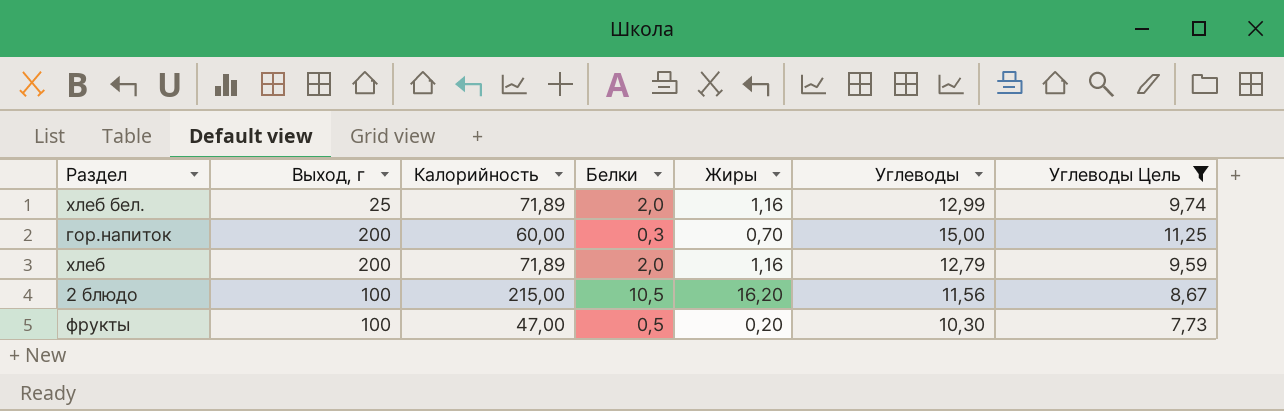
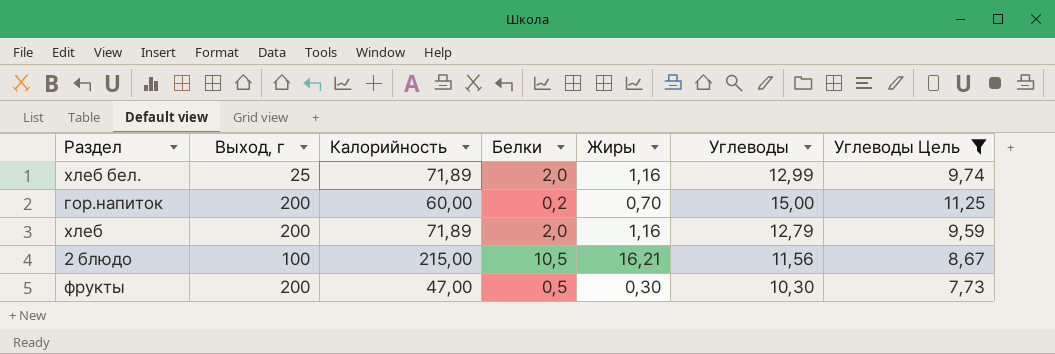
гор.напиток | Белки: 0,3 -> 0,2
2 блюдо | Жиры: 16,20 -> 16,21
фрукты | Выход, г: 100 -> 200
фрукты | Жиры: 0,20 -> 0,30

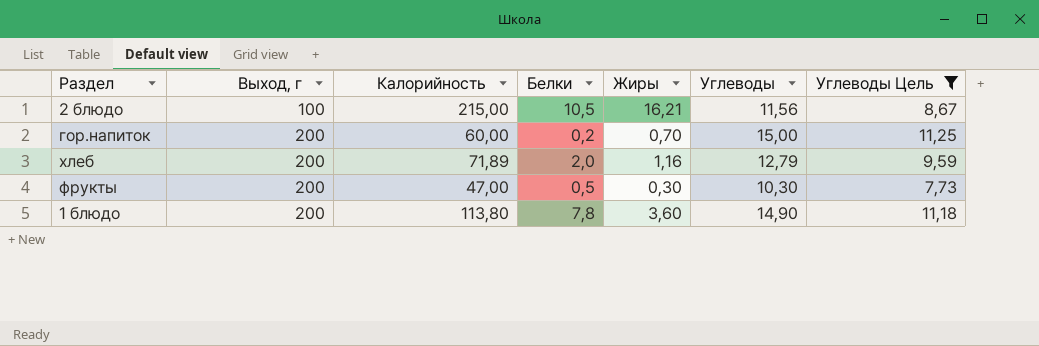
row order: none -> Выход, г ascending
row хлеб бел.: 25 | 71,89 | 2,0 | 1,16 | 12,99 | 9,74 -> none
row 1 блюдо: none -> 200 | 113,80 | 7,8 | 3,60 | 14,90 | 11,18

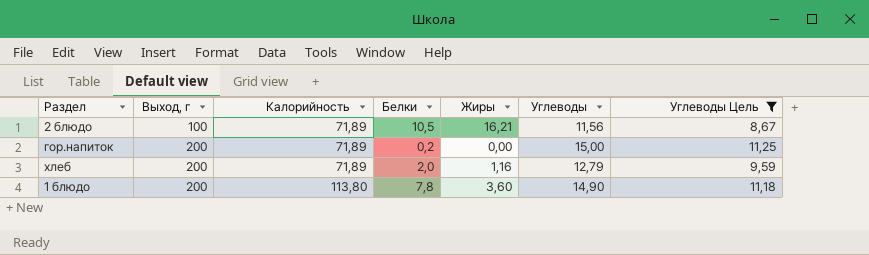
row фрукты: 200 | 47,00 | 0,5 | 0,30 | 10,30 | 7,73 -> none
2 блюдо | Калорийность: 215,00 -> 71,89
гор.напиток | Калорийность: 60,00 -> 71,89
гор.напиток | Жиры: 0,70 -> 0,00

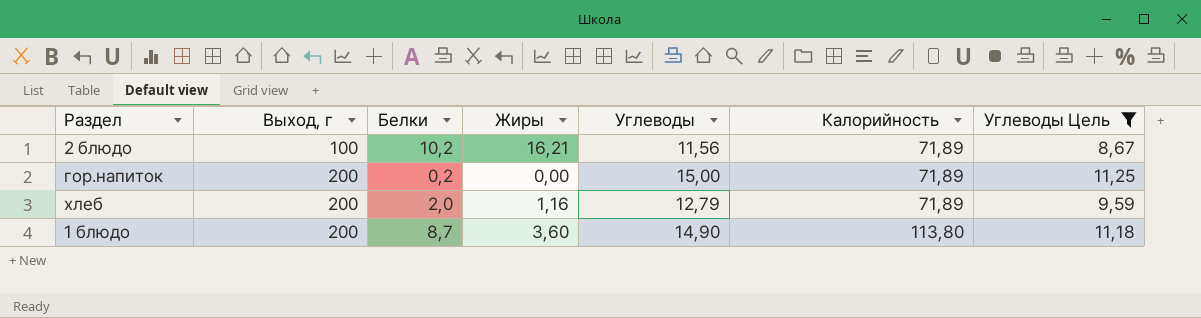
column Калорийность | position: 3 -> 6
2 блюдо | Белки: 10,5 -> 10,2
1 блюдо | Белки: 7,8 -> 8,7

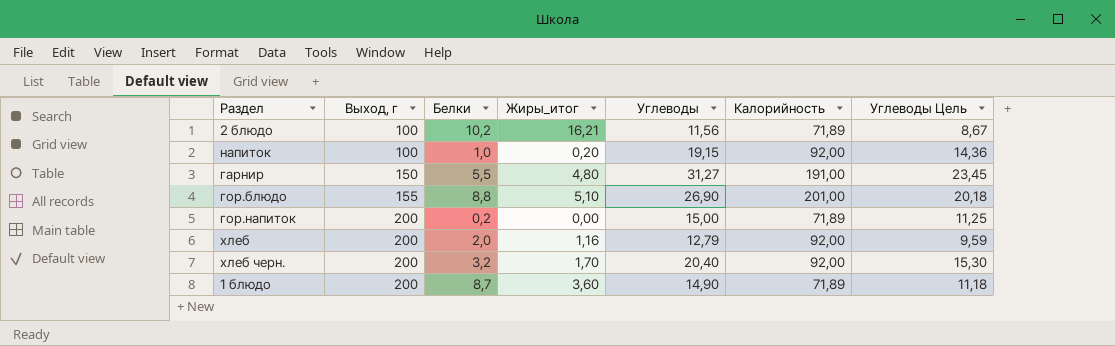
filter: Углеводы Цель <= 11,25 -> none
column name: Жиры -> Жиры_итог
хлеб | Калорийность: 71,89 -> 92,00
1 блюдо | Калорийность: 113,80 -> 71,89

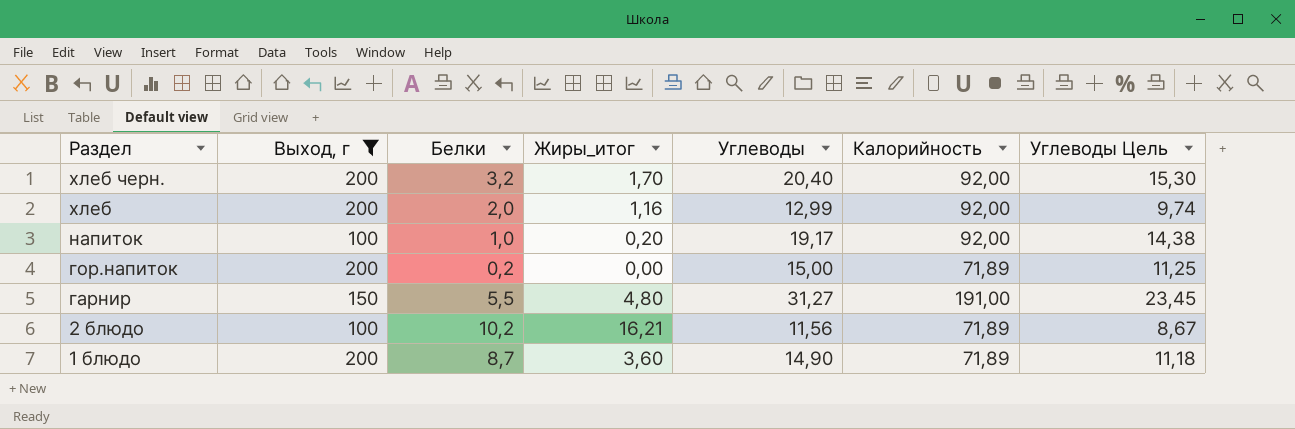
filter: none -> Выход, г != 155
row order: Выход, г ascending -> Раздел descending
хлеб | Углеводы: 12,79 -> 12,99
хлеб | Углеводы Цель: 9,59 -> 9,74
напиток | Углеводы: 19,15 -> 19,17
напиток | Углеводы Цель: 14,36 -> 14,38

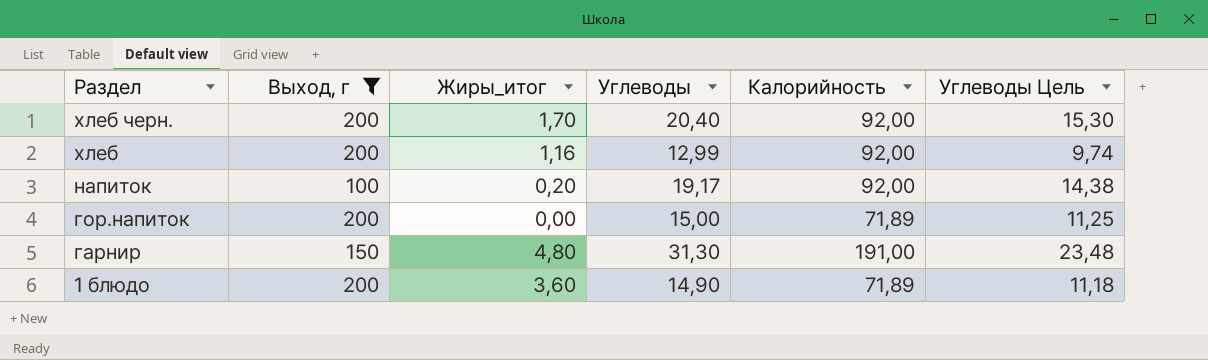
column Белки | position: 3 -> none
row 2 блюдо: 100 | 10,2 | 16,21 | 11,56 | 71,89 | 8,67 -> none
гарнир | Углеводы: 31,27 -> 31,30
гарнир | Углеводы Цель: 23,45 -> 23,48

